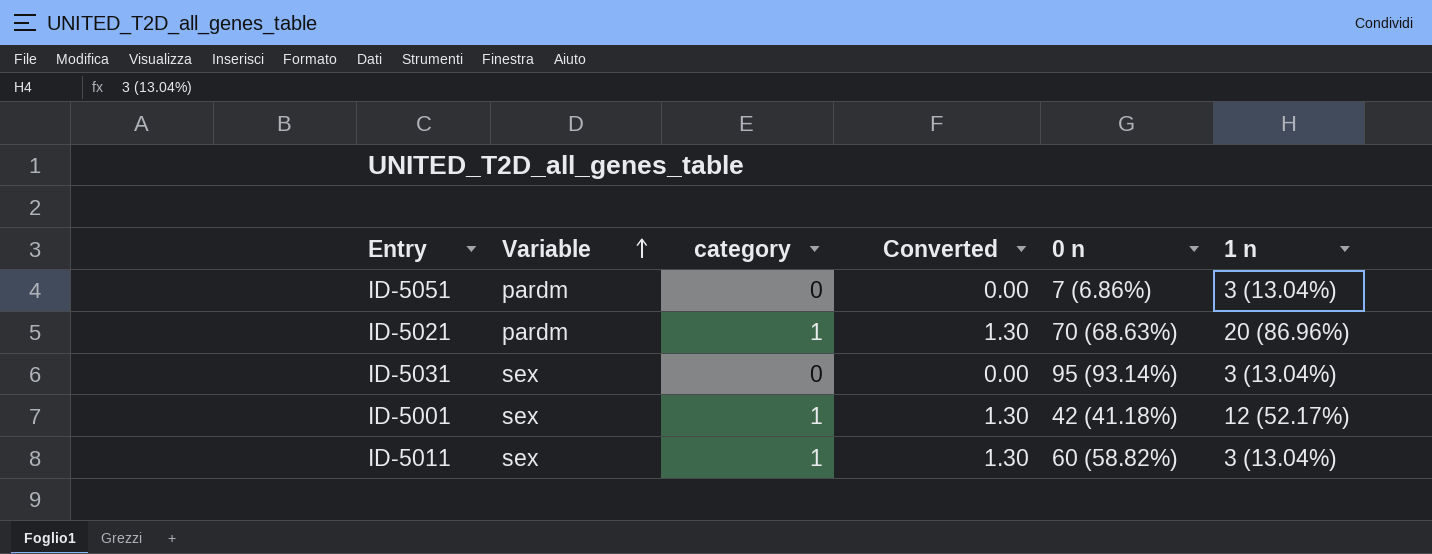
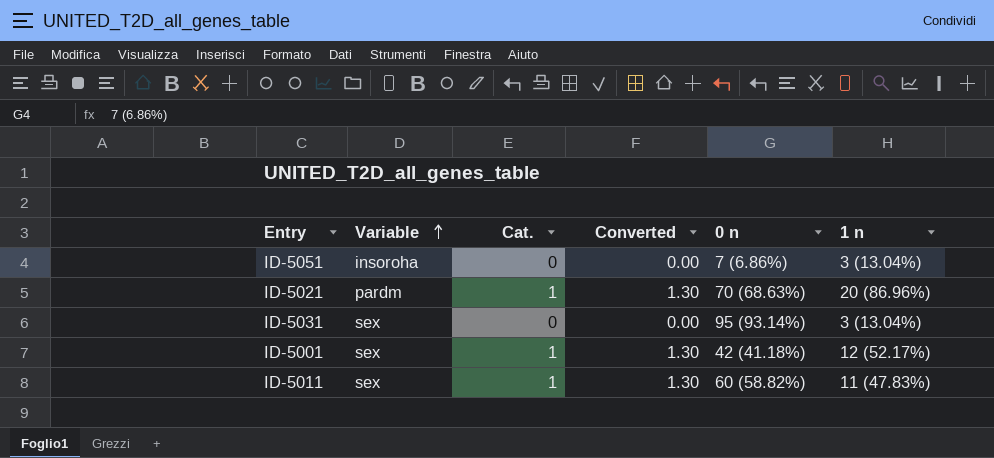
column name: category -> Cat.
ID-5051 | Variable: pardm -> insoroha
ID-5011 | 1 n: 3 (13.04%) -> 11 (47.83%)

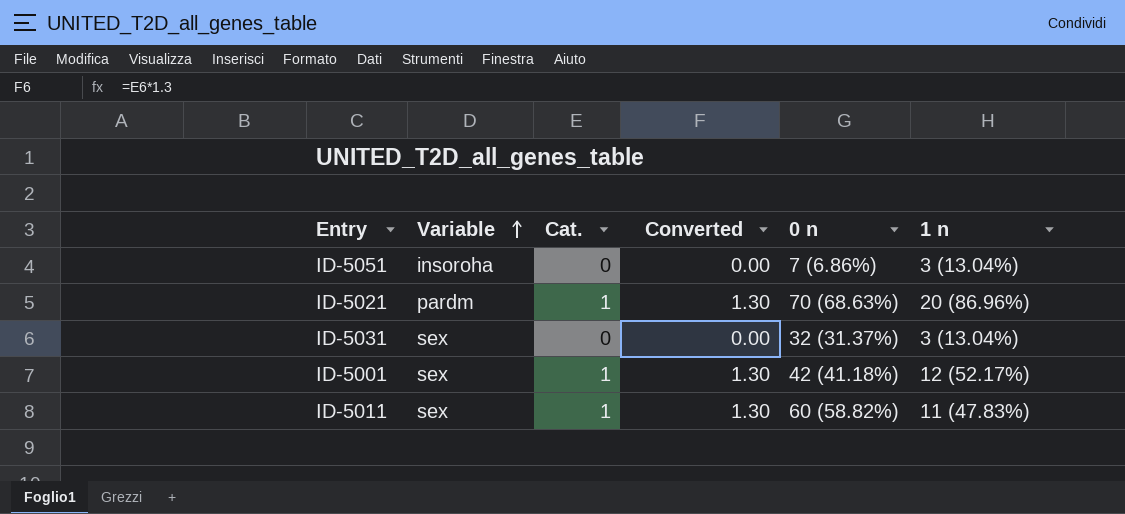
ID-5031 | 0 n: 95 (93.14%) -> 32 (31.37%)

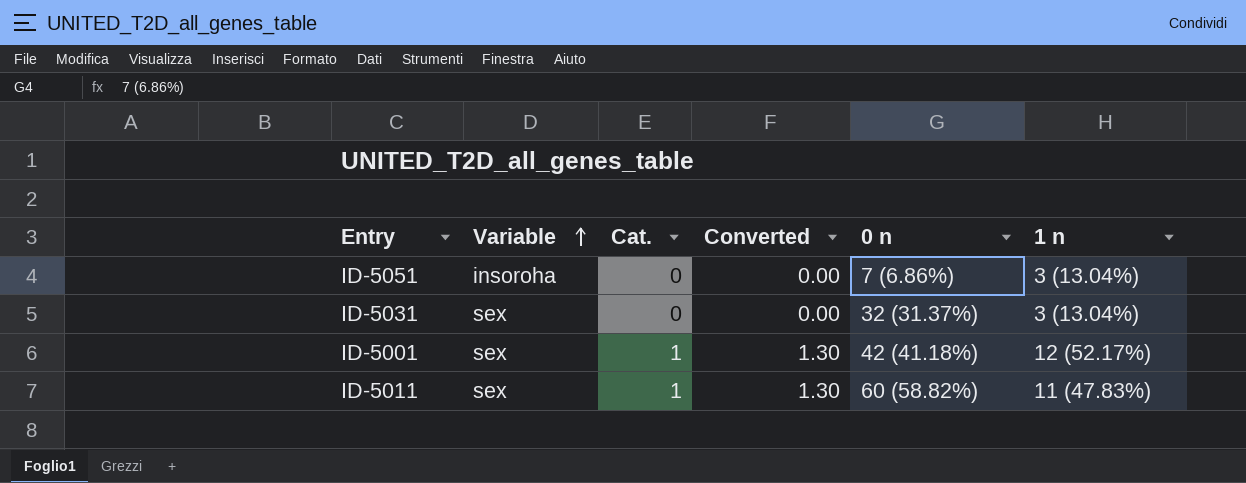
row ID-5021: pardm | 1 | 1.30 | 70 (68.63%) | 20 (86.96%) -> none

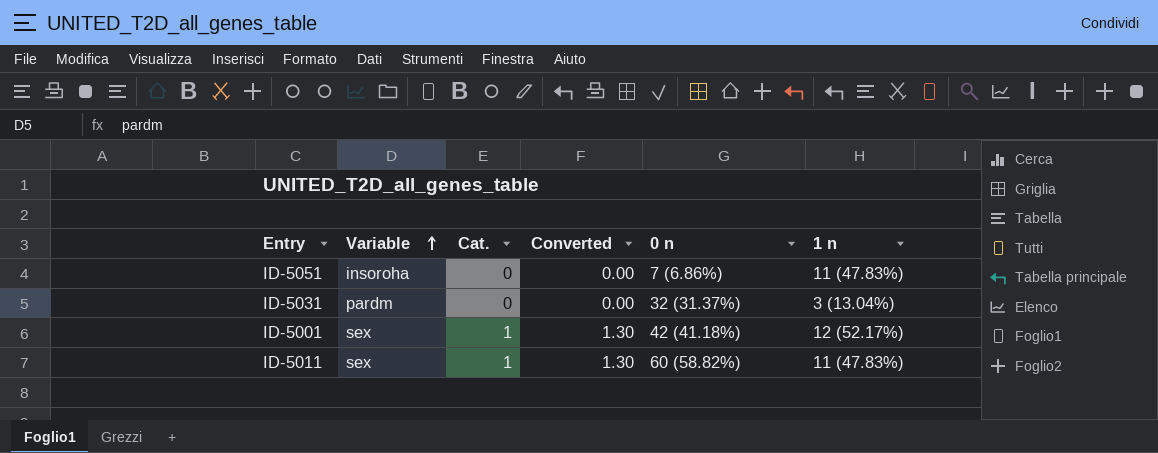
ID-5051 | 1 n: 3 (13.04%) -> 11 (47.83%)
ID-5031 | Variable: sex -> pardm

